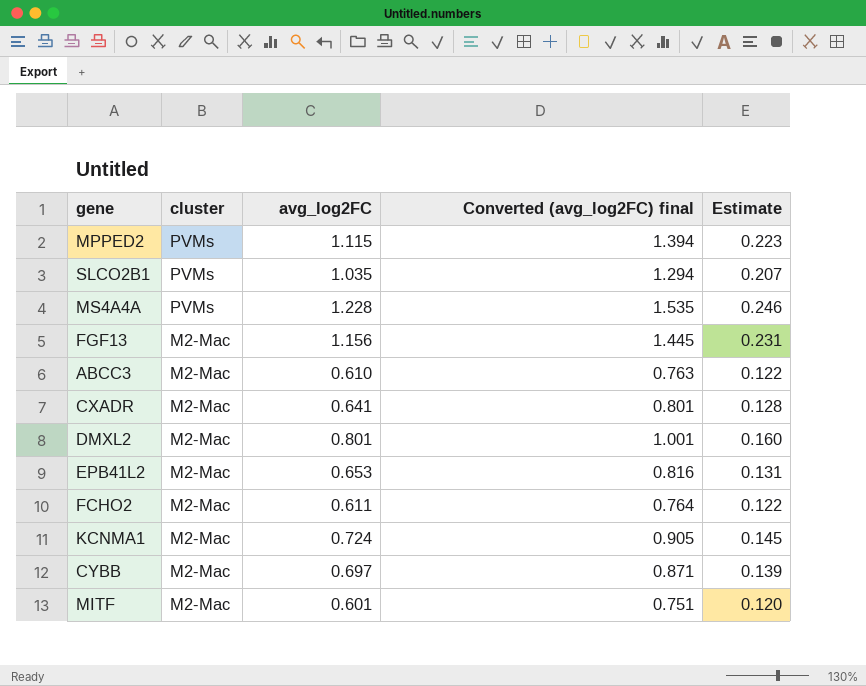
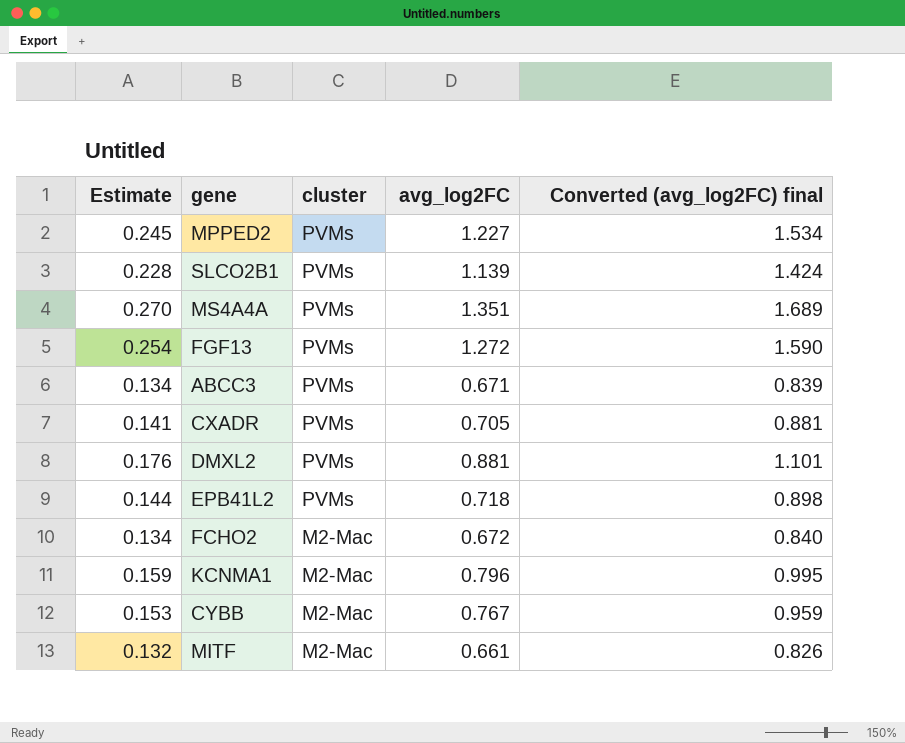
column Estimate | position: 5 -> 1
MPPED2 | Estimate: 0.223 -> 0.245
MPPED2 | avg_log2FC: 1.115 -> 1.227
MPPED2 | Converted (avg_log2FC) final: 1.394 -> 1.534
SLCO2B1 | Estimate: 0.207 -> 0.228
SLCO2B1 | avg_log2FC: 1.035 -> 1.139
SLCO2B1 | Converted (avg_log2FC) final: 1.294 -> 1.424
MS4A4A | Estimate: 0.246 -> 0.270
MS4A4A | avg_log2FC: 1.228 -> 1.351
MS4A4A | Converted (avg_log2FC) final: 1.535 -> 1.689
FGF13 | Estimate: 0.231 -> 0.254
FGF13 | cluster: M2-Mac -> PVMs
FGF13 | avg_log2FC: 1.156 -> 1.272
FGF13 | Converted (avg_log2FC) final: 1.445 -> 1.590
ABCC3 | Estimate: 0.122 -> 0.134
ABCC3 | cluster: M2-Mac -> PVMs
ABCC3 | avg_log2FC: 0.610 -> 0.671
ABCC3 | Converted (avg_log2FC) final: 0.763 -> 0.839
CXADR | Estimate: 0.128 -> 0.141
CXADR | cluster: M2-Mac -> PVMs
CXADR | avg_log2FC: 0.641 -> 0.705
CXADR | Converted (avg_log2FC) final: 0.801 -> 0.881
DMXL2 | Estimate: 0.160 -> 0.176
DMXL2 | cluster: M2-Mac -> PVMs
DMXL2 | avg_log2FC: 0.801 -> 0.881
DMXL2 | Converted (avg_log2FC) final: 1.001 -> 1.101
EPB41L2 | Estimate: 0.131 -> 0.144
EPB41L2 | cluster: M2-Mac -> PVMs
EPB41L2 | avg_log2FC: 0.653 -> 0.718
EPB41L2 | Converted (avg_log2FC) final: 0.816 -> 0.898
FCHO2 | Estimate: 0.122 -> 0.134
FCHO2 | avg_log2FC: 0.611 -> 0.672
FCHO2 | Converted (avg_log2FC) final: 0.764 -> 0.840
KCNMA1 | Estimate: 0.145 -> 0.159
KCNMA1 | avg_log2FC: 0.724 -> 0.796
KCNMA1 | Converted (avg_log2FC) final: 0.905 -> 0.995
CYBB | Estimate: 0.139 -> 0.153
CYBB | avg_log2FC: 0.697 -> 0.767
CYBB | Converted (avg_log2FC) final: 0.871 -> 0.959
MITF | Estimate: 0.120 -> 0.132
MITF | avg_log2FC: 0.601 -> 0.661
MITF | Converted (avg_log2FC) final: 0.751 -> 0.826

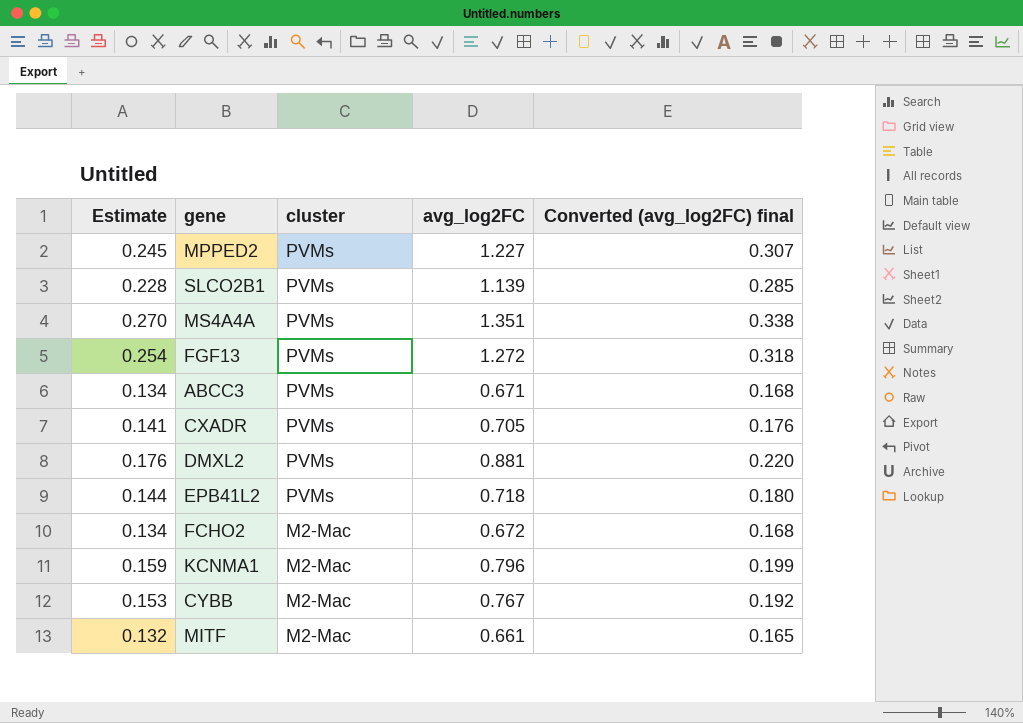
column Converted (avg_log2FC) final | formula: [avg_log2FC] * 1.25 -> [avg_log2FC] * 0.25

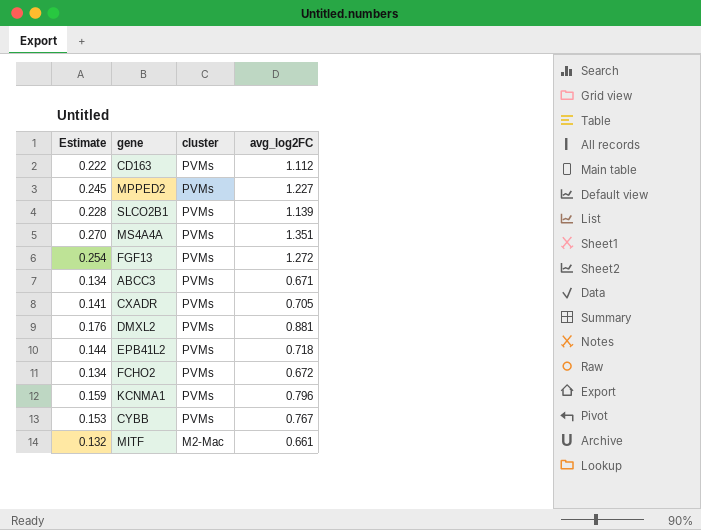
column Converted (avg_log2FC) final | formula: [avg_log2FC] * 0.25 -> none
row CD163: none -> 0.222 | PVMs | 1.112
FCHO2 | cluster: M2-Mac -> PVMs
KCNMA1 | cluster: M2-Mac -> PVMs
CYBB | cluster: M2-Mac -> PVMs

